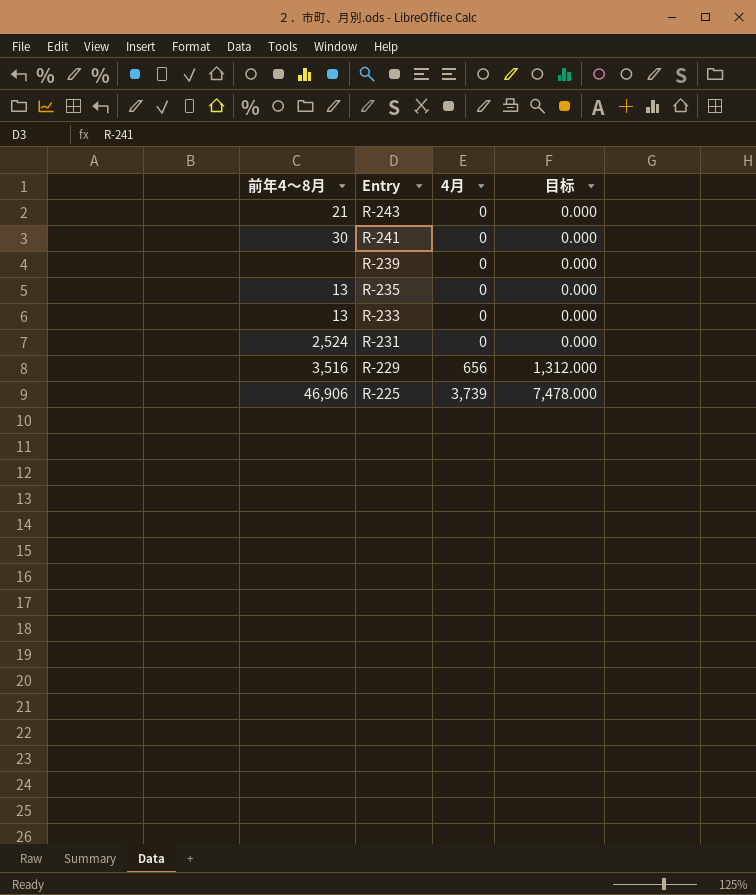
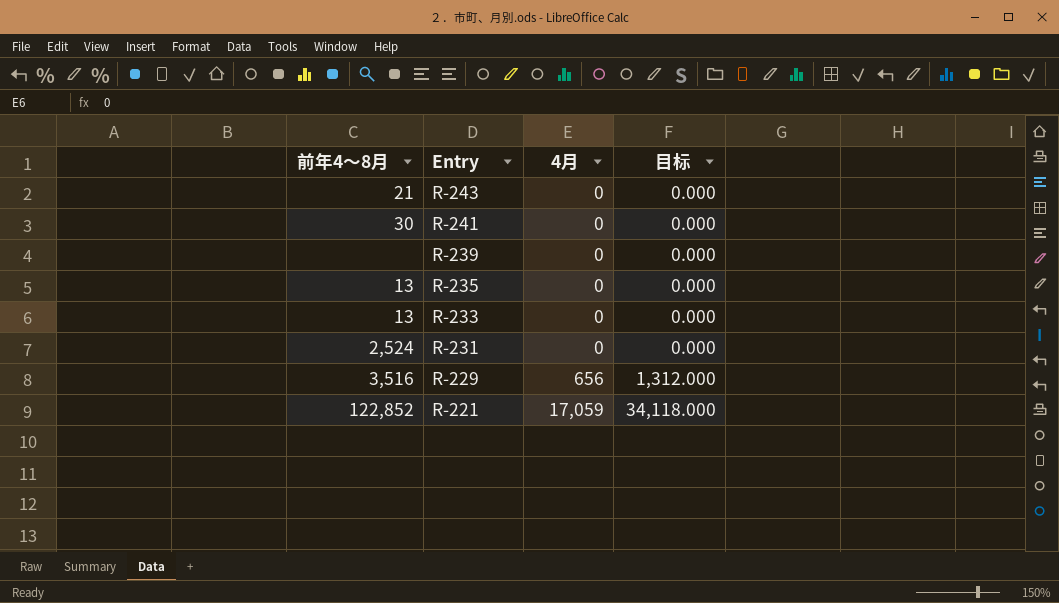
row R-225: 46,906 | 3,739 | 7,478.000 -> none
row R-221: none -> 122,852 | 17,059 | 34,118.000

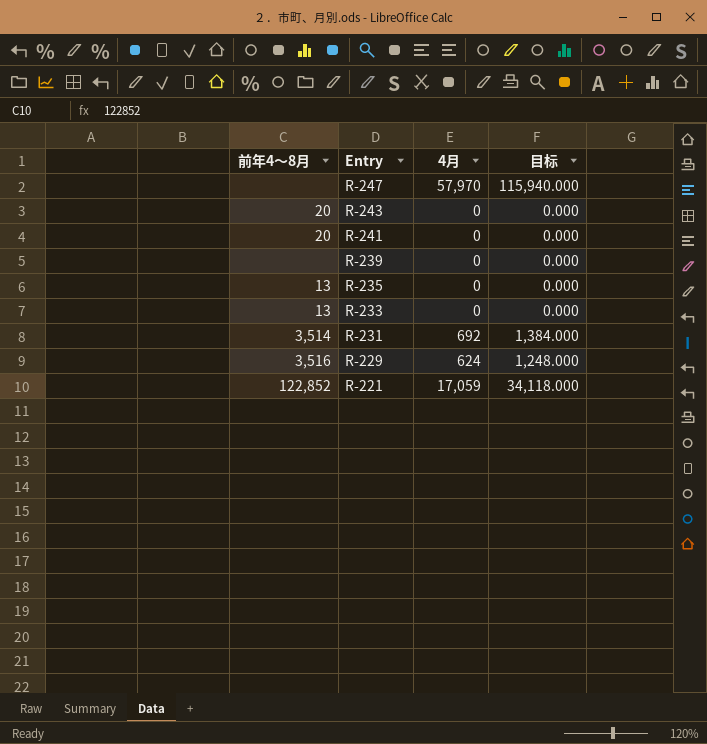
row R-247: none -> none | 57,970 | 115,940.000
R-243 | 前年4～8月: 21 -> 20
R-241 | 前年4～8月: 30 -> 20
R-231 | 前年4～8月: 2,524 -> 3,514
R-231 | 4月: 0 -> 692
R-231 | 目标: 0.000 -> 1,384.000
R-229 | 4月: 656 -> 624
R-229 | 目标: 1,312.000 -> 1,248.000

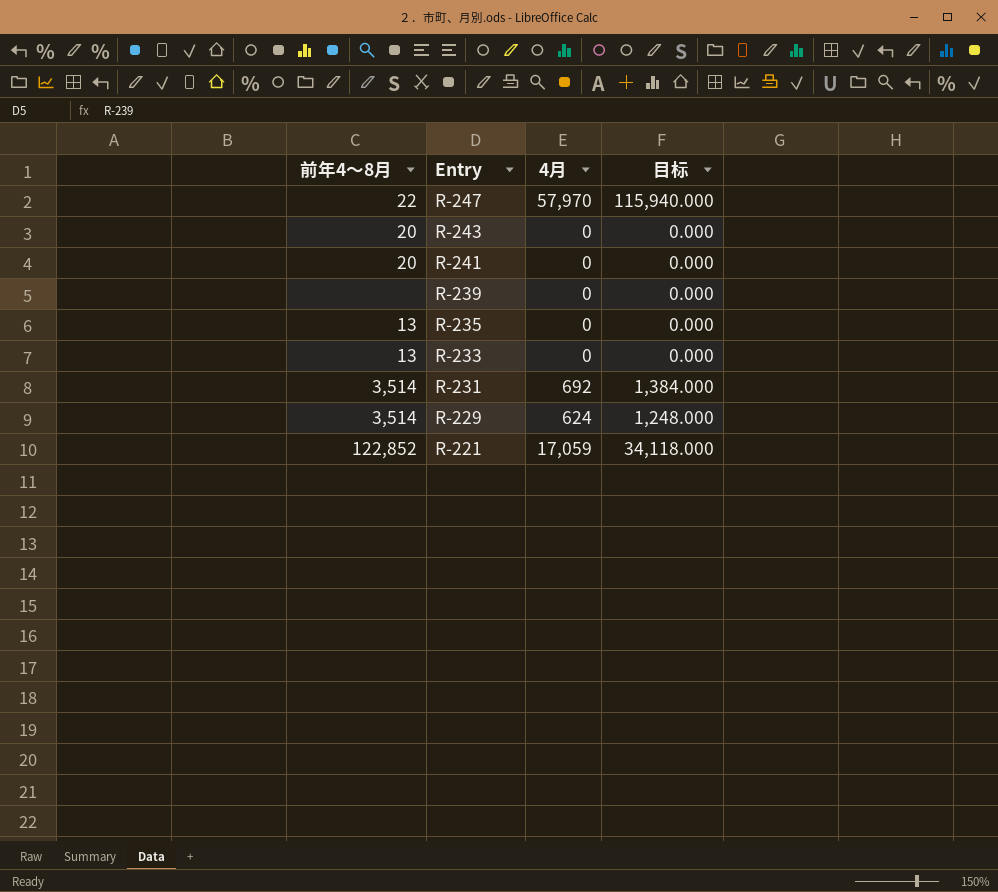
R-247 | 前年4～8月: none -> 22
R-229 | 前年4～8月: 3,516 -> 3,514

